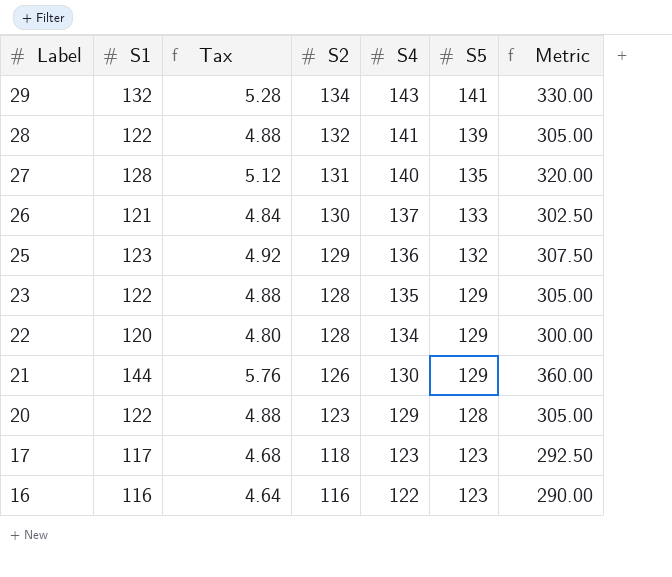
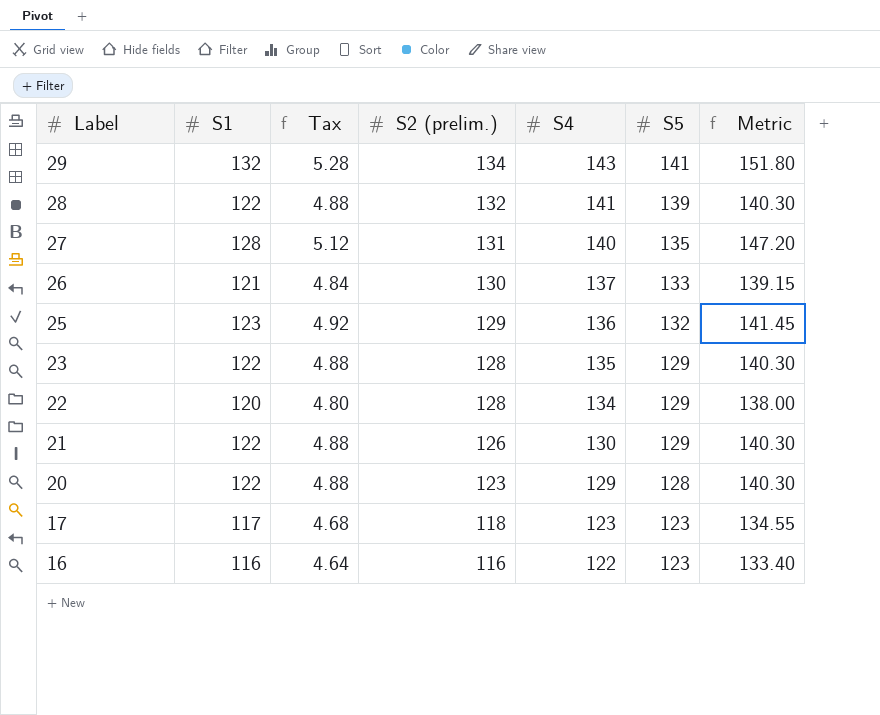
column name: S2 -> S2 (prelim.)
column Metric | formula: [S1] * 2.5 -> [S1] * 1.15
21 | S1: 144 -> 122
21 | Tax: 5.76 -> 4.88

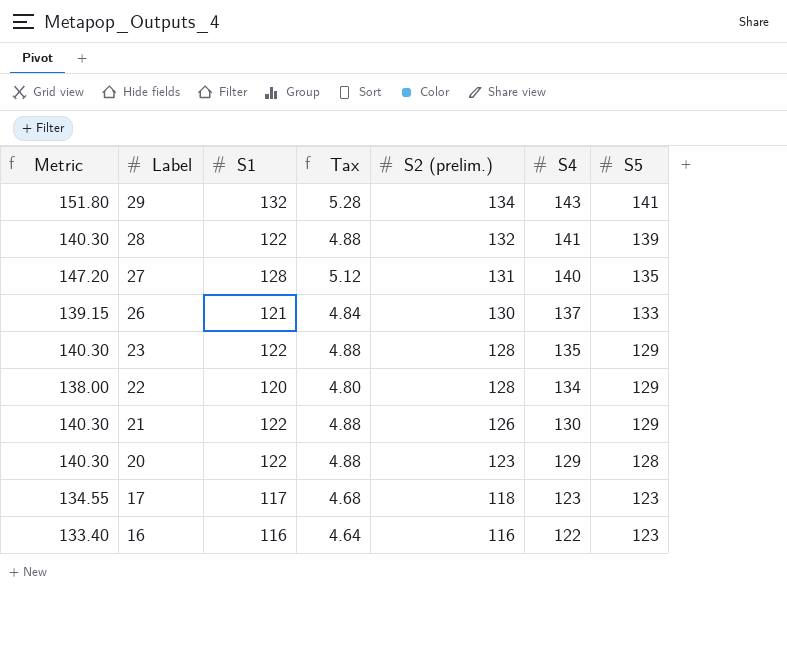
column Metric | position: 7 -> 1
row 25: 123 | 4.92 | 129 | 136 | 132 | 141.45 -> none

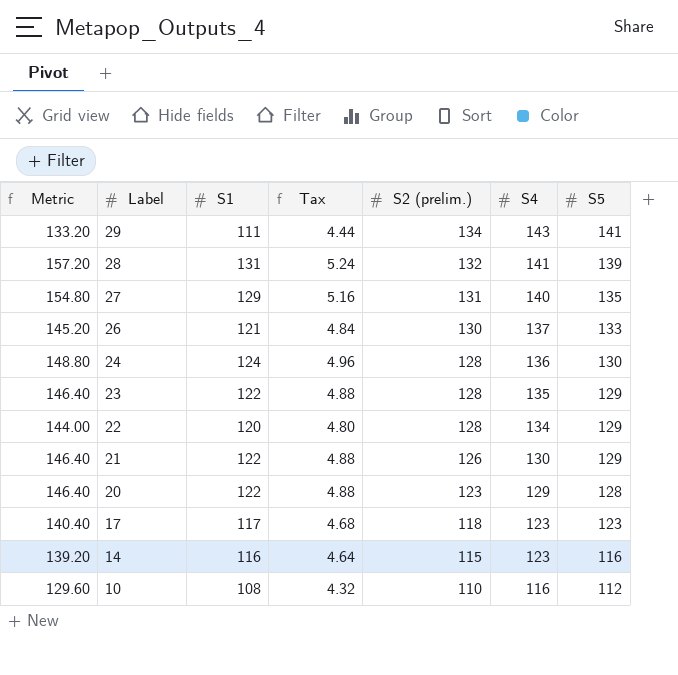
column Metric | formula: [S1] * 1.15 -> [S1] * 1.2
row 16: 133.40 | 116 | 4.64 | 116 | 122 | 123 -> none
29 | S1: 132 -> 111
29 | Tax: 5.28 -> 4.44
28 | S1: 122 -> 131
28 | Tax: 4.88 -> 5.24
27 | S1: 128 -> 129
27 | Tax: 5.12 -> 5.16
row 24: none -> 148.80 | 124 | 4.96 | 128 | 136 | 130
row 14: none -> 139.20 | 116 | 4.64 | 115 | 123 | 116
row 10: none -> 129.60 | 108 | 4.32 | 110 | 116 | 112

